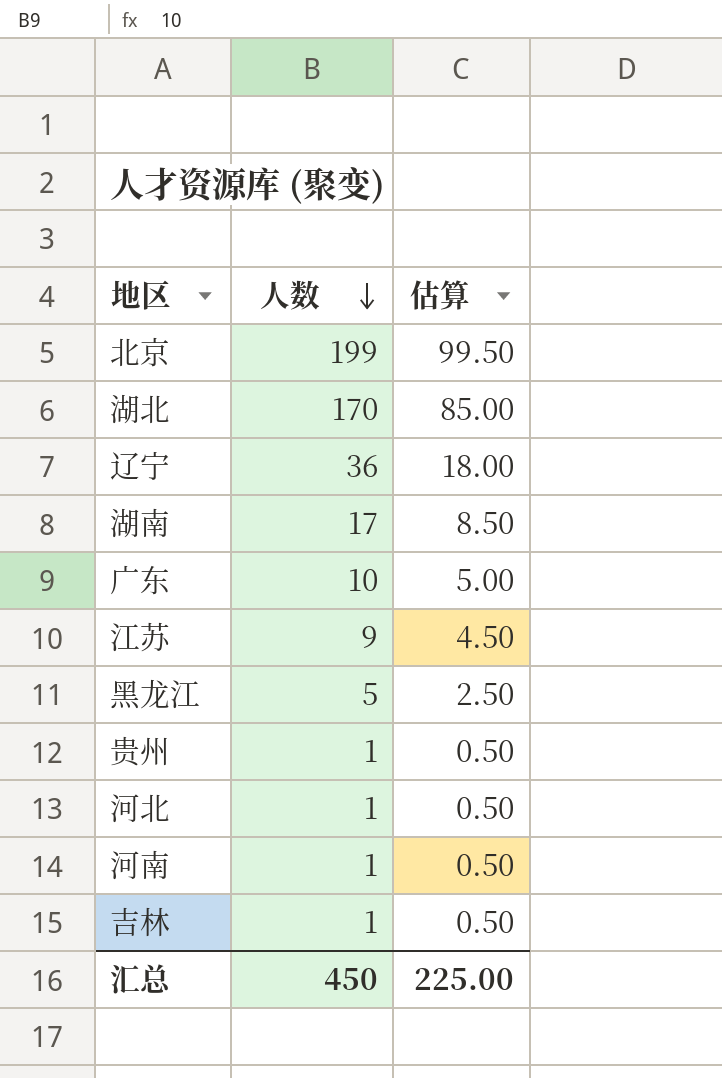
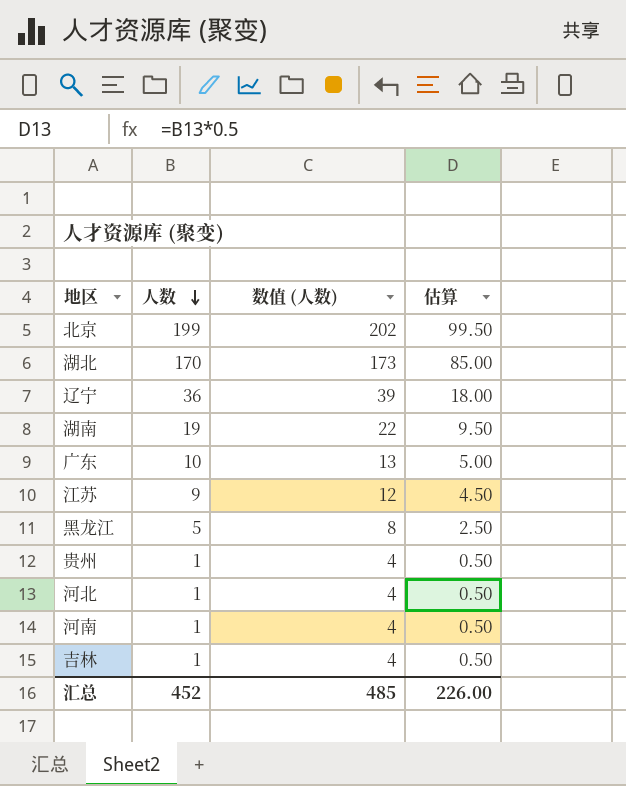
column 数值 (人数) | formula: none -> [人数] + 3
湖南 | 人数: 17 -> 19
湖南 | 估算: 8.50 -> 9.50
汇总 | 人数: 450 -> 452
汇总 | 估算: 225.00 -> 226.00

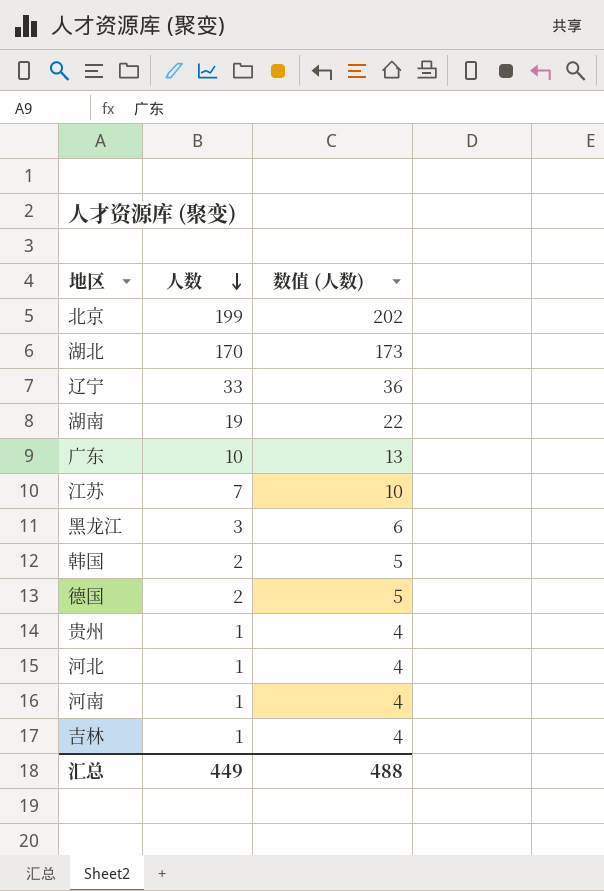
column 估算 | formula: [人数] * 0.5 -> none
辽宁 | 人数: 36 -> 33
辽宁 | 数值 (人数): 39 -> 36
江苏 | 人数: 9 -> 7
江苏 | 数值 (人数): 12 -> 10
黑龙江 | 人数: 5 -> 3
黑龙江 | 数值 (人数): 8 -> 6
row 韩国: none -> 2 | 5
row 德国: none -> 2 | 5
汇总 | 人数: 452 -> 449
汇总 | 数值 (人数): 485 -> 488

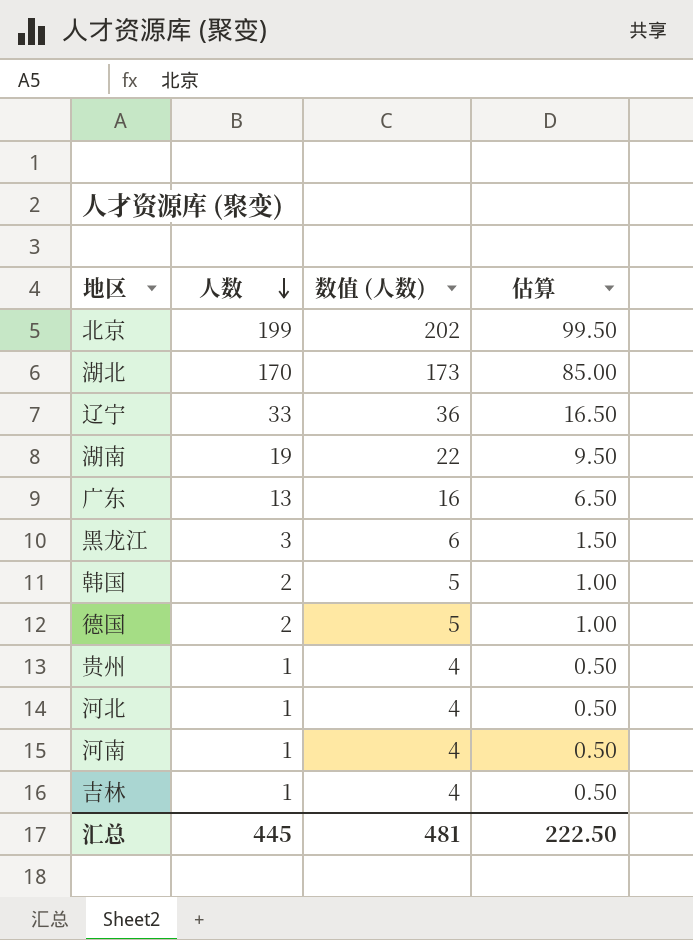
column 估算 | formula: none -> [人数] * 0.5
row 江苏: 7 | 10 -> none
广东 | 人数: 10 -> 13
广东 | 数值 (人数): 13 -> 16
汇总 | 人数: 449 -> 445
汇总 | 数值 (人数): 488 -> 481

